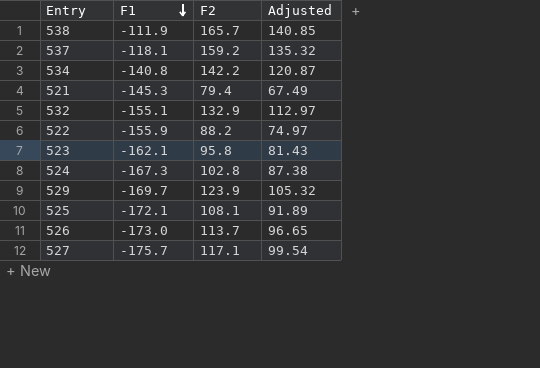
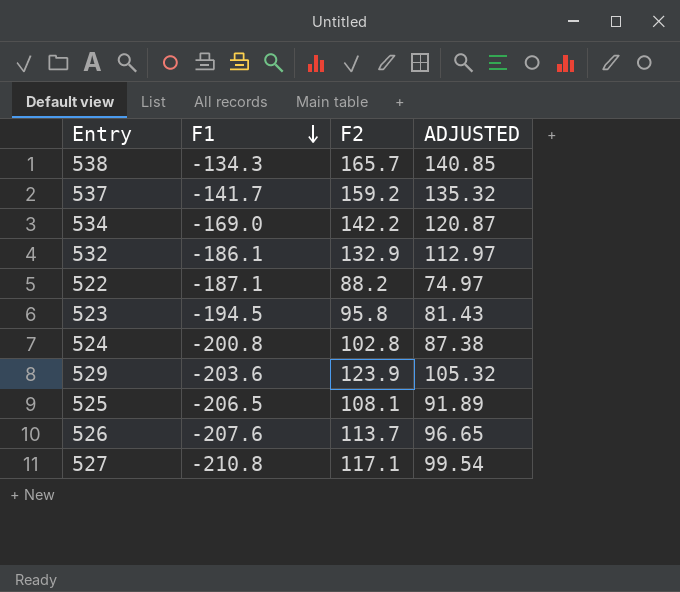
column name: Adjusted -> ADJUSTED
row 521: -145.3 | 79.4 | 67.49 -> none
538 | F1: -111.9 -> -134.3
537 | F1: -118.1 -> -141.7
534 | F1: -140.8 -> -169.0
532 | F1: -155.1 -> -186.1
522 | F1: -155.9 -> -187.1
523 | F1: -162.1 -> -194.5
524 | F1: -167.3 -> -200.8
529 | F1: -169.7 -> -203.6
525 | F1: -172.1 -> -206.5
526 | F1: -173.0 -> -207.6
527 | F1: -175.7 -> -210.8

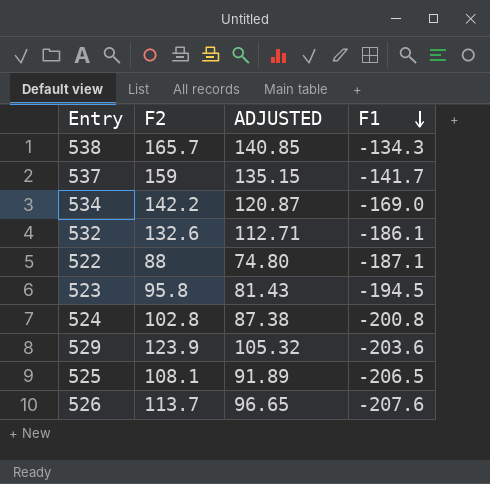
column F1 | position: 2 -> 4
row 527: -210.8 | 117.1 | 99.54 -> none
537 | F2: 159.2 -> 159
537 | ADJUSTED: 135.32 -> 135.15
532 | F2: 132.9 -> 132.6
532 | ADJUSTED: 112.97 -> 112.71
522 | F2: 88.2 -> 88
522 | ADJUSTED: 74.97 -> 74.80

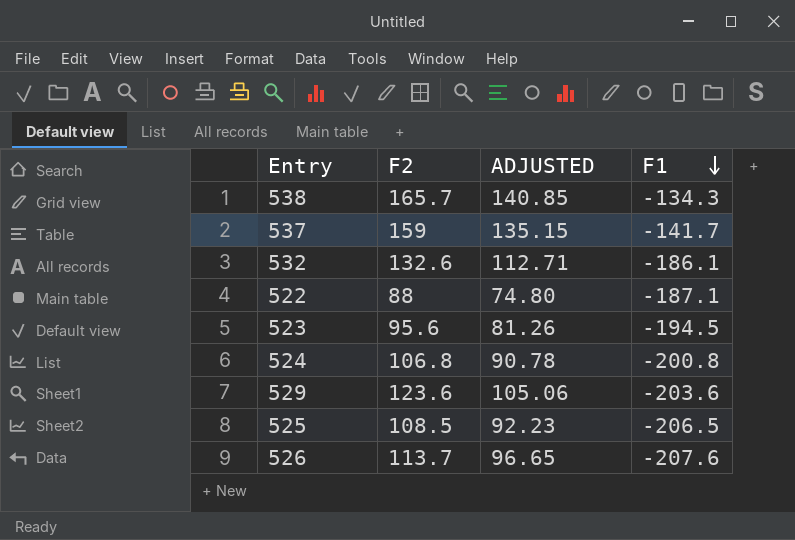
row 534: 142.2 | 120.87 | -169.0 -> none
523 | F2: 95.8 -> 95.6
523 | ADJUSTED: 81.43 -> 81.26
524 | F2: 102.8 -> 106.8
524 | ADJUSTED: 87.38 -> 90.78
529 | F2: 123.9 -> 123.6
529 | ADJUSTED: 105.32 -> 105.06
525 | F2: 108.1 -> 108.5
525 | ADJUSTED: 91.89 -> 92.23

